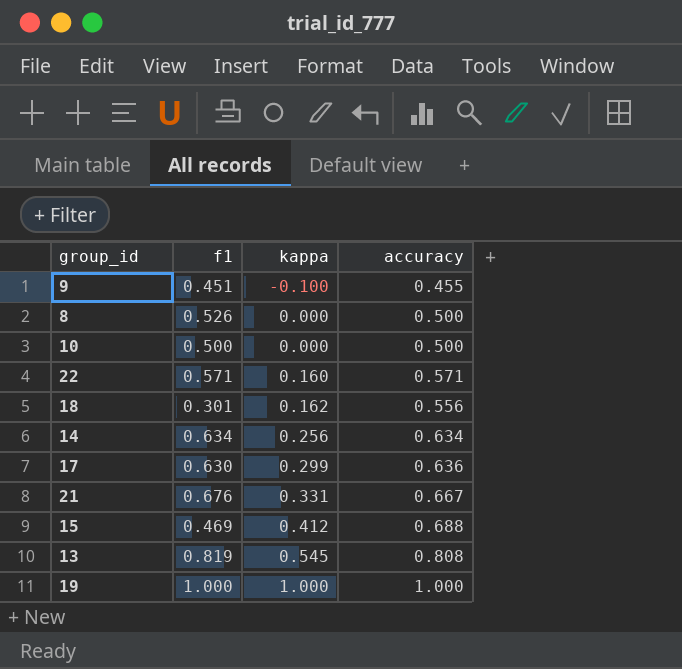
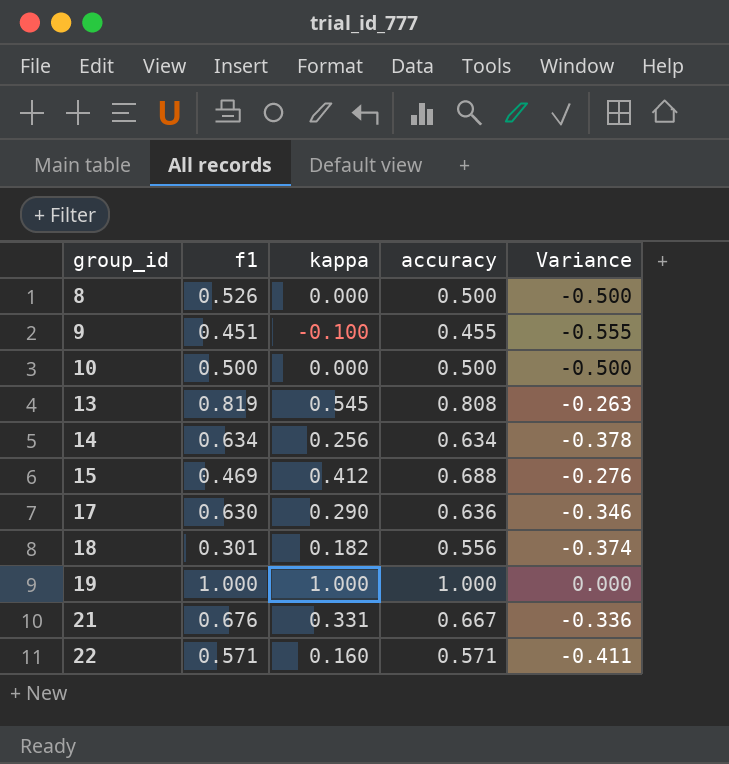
row order: kappa ascending -> group_id ascending
column Variance | formula: none -> [kappa] - [accuracy]
17 | kappa: 0.299 -> 0.290
18 | kappa: 0.162 -> 0.182

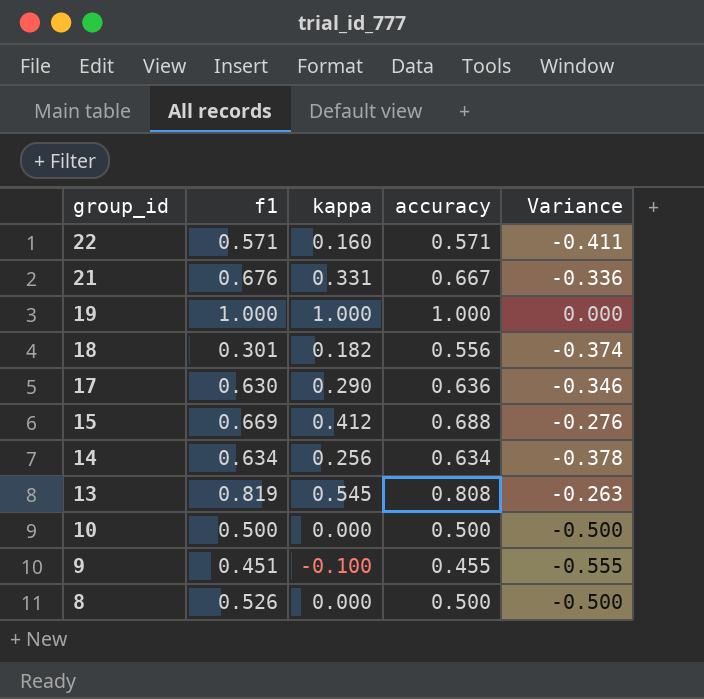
row order: group_id ascending -> group_id descending
15 | f1: 0.469 -> 0.669

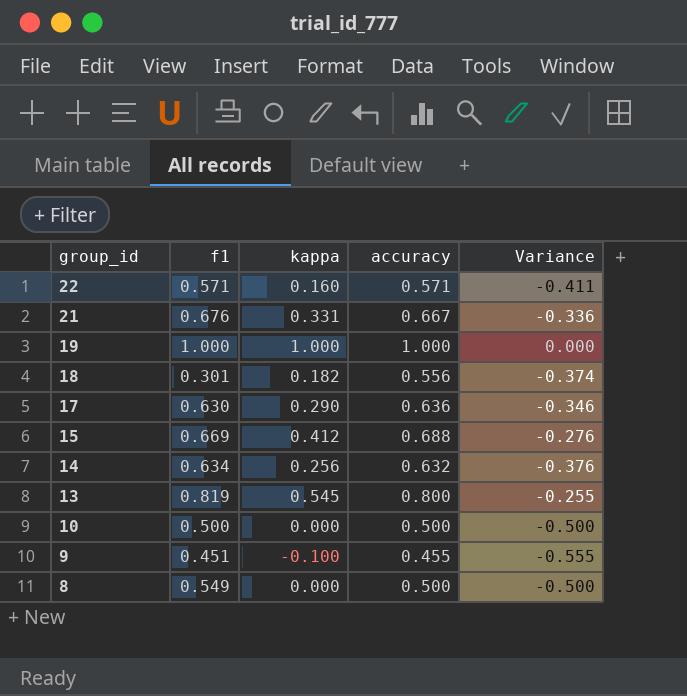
14 | accuracy: 0.634 -> 0.632
14 | Variance: -0.378 -> -0.376
13 | accuracy: 0.808 -> 0.800
13 | Variance: -0.263 -> -0.255
8 | f1: 0.526 -> 0.549

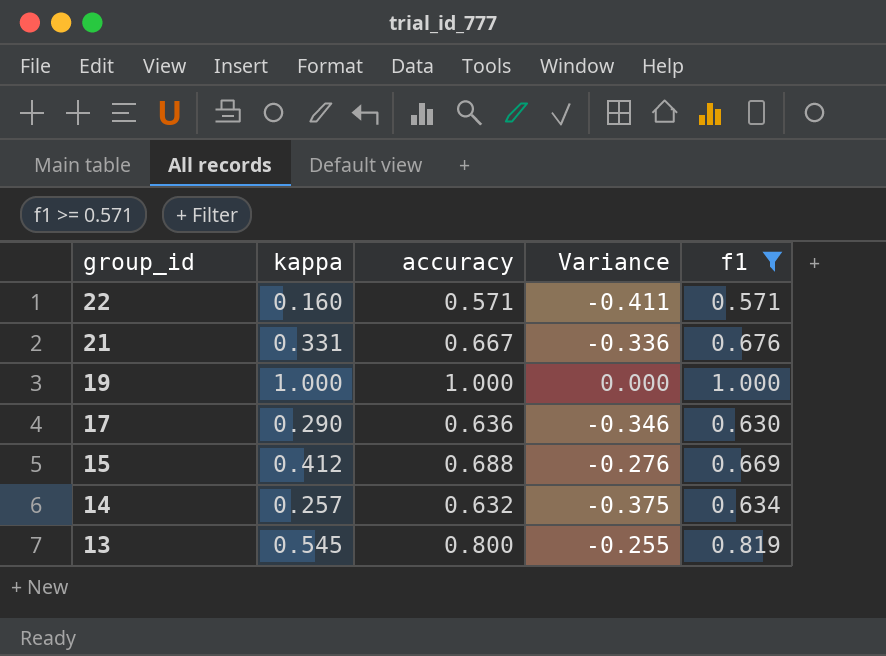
filter: none -> f1 >= 0.571
column f1 | position: 2 -> 5
14 | kappa: 0.256 -> 0.257
14 | Variance: -0.376 -> -0.375

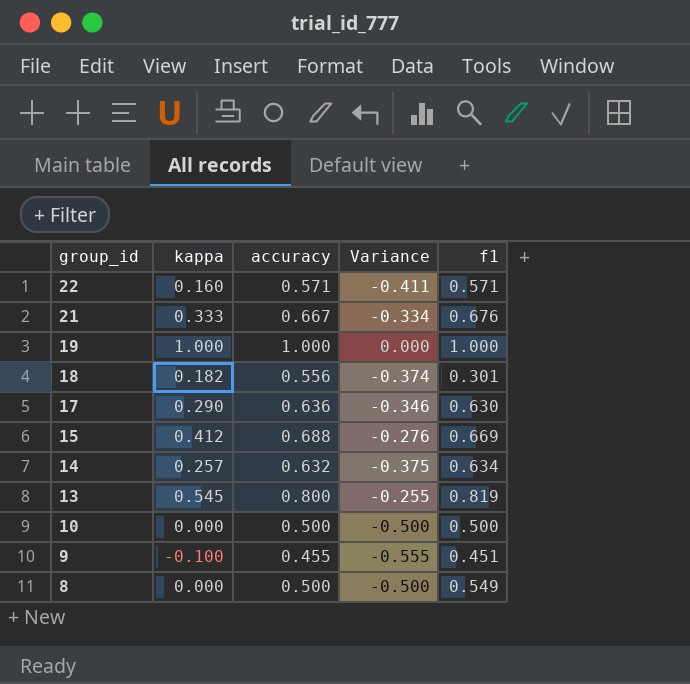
filter: f1 >= 0.571 -> none
21 | kappa: 0.331 -> 0.333
21 | Variance: -0.336 -> -0.334

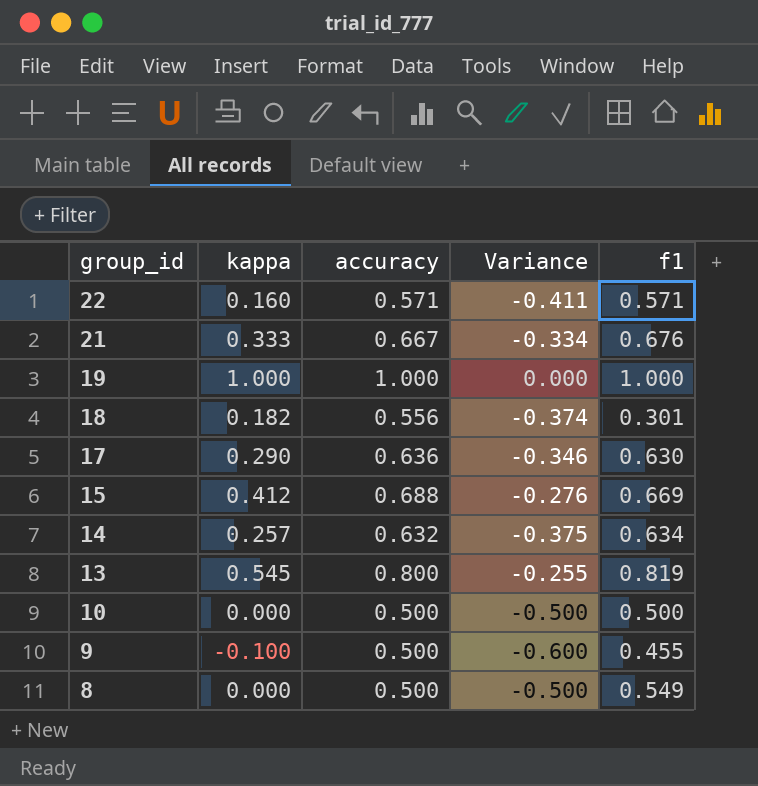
9 | accuracy: 0.455 -> 0.500
9 | Variance: -0.555 -> -0.600
9 | f1: 0.451 -> 0.455

